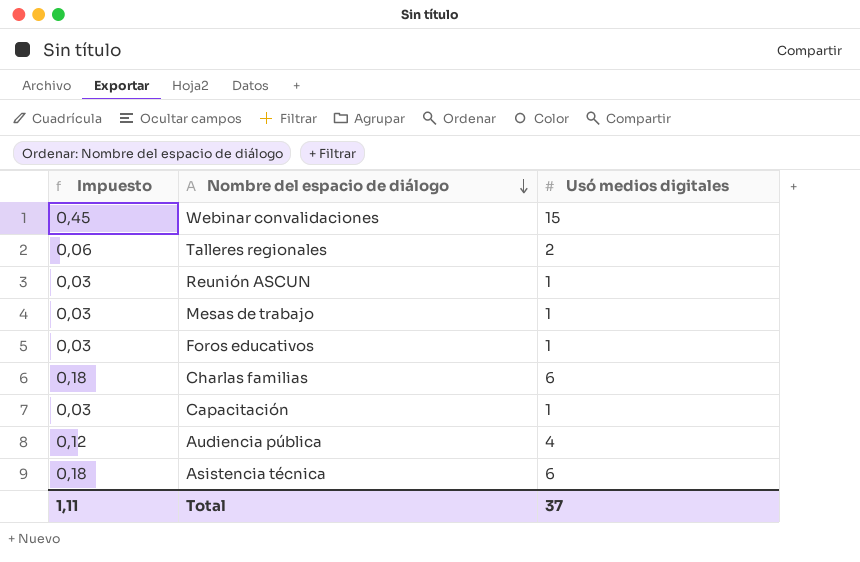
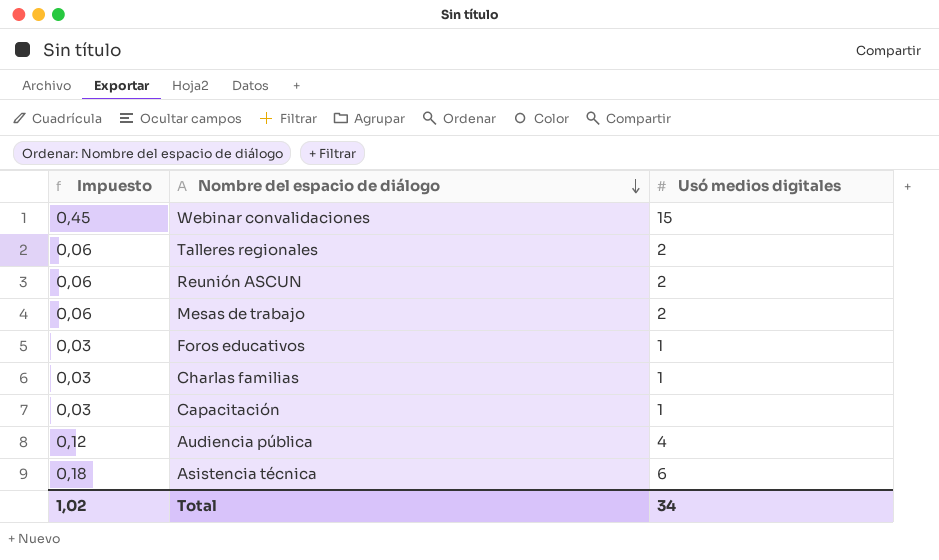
Reunión ASCUN | Impuesto: 0,03 -> 0,06
Reunión ASCUN | Usó medios digitales: 1 -> 2
Mesas de trabajo | Impuesto: 0,03 -> 0,06
Mesas de trabajo | Usó medios digitales: 1 -> 2
Charlas familias | Impuesto: 0,18 -> 0,03
Charlas familias | Usó medios digitales: 6 -> 1
Total | Impuesto: 1,11 -> 1,02
Total | Usó medios digitales: 37 -> 34

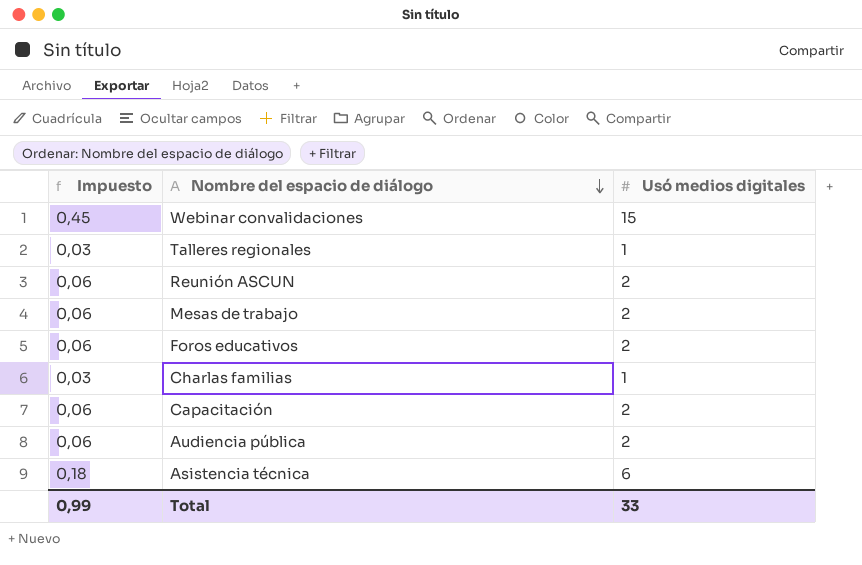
Talleres regionales | Impuesto: 0,06 -> 0,03
Talleres regionales | Usó medios digitales: 2 -> 1
Foros educativos | Impuesto: 0,03 -> 0,06
Foros educativos | Usó medios digitales: 1 -> 2
Capacitación | Impuesto: 0,03 -> 0,06
Capacitación | Usó medios digitales: 1 -> 2
Audiencia pública | Impuesto: 0,12 -> 0,06
Audiencia pública | Usó medios digitales: 4 -> 2
Total | Impuesto: 1,02 -> 0,99
Total | Usó medios digitales: 34 -> 33

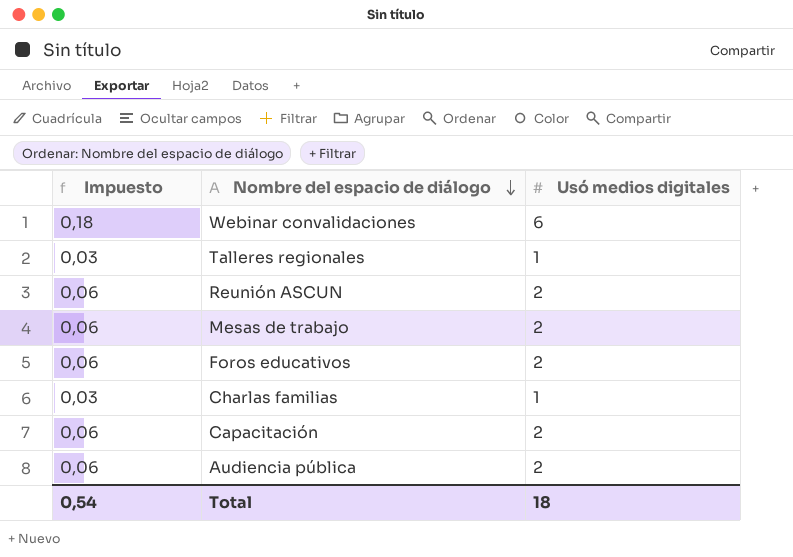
row Asistencia técnica: 0,18 | 6 -> none
Webinar convalidaciones | Impuesto: 0,45 -> 0,18
Webinar convalidaciones | Usó medios digitales: 15 -> 6
Total | Impuesto: 0,99 -> 0,54
Total | Usó medios digitales: 33 -> 18

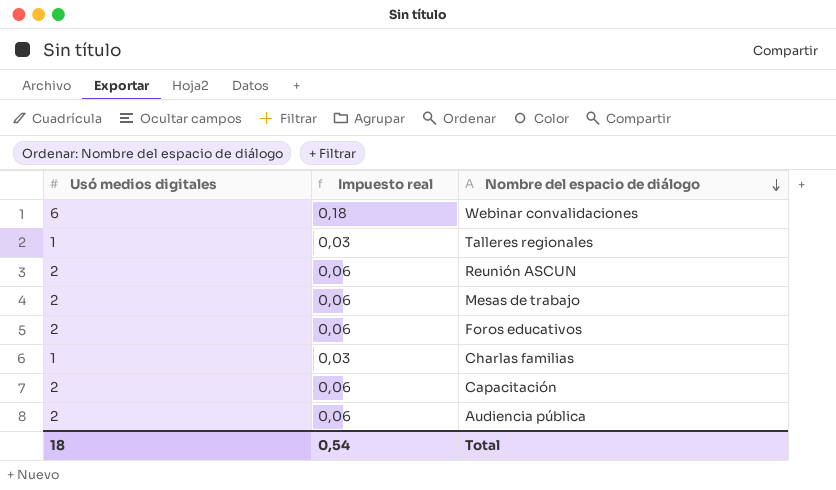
column Usó medios digitales | position: 3 -> 1
column name: Impuesto -> Impuesto real

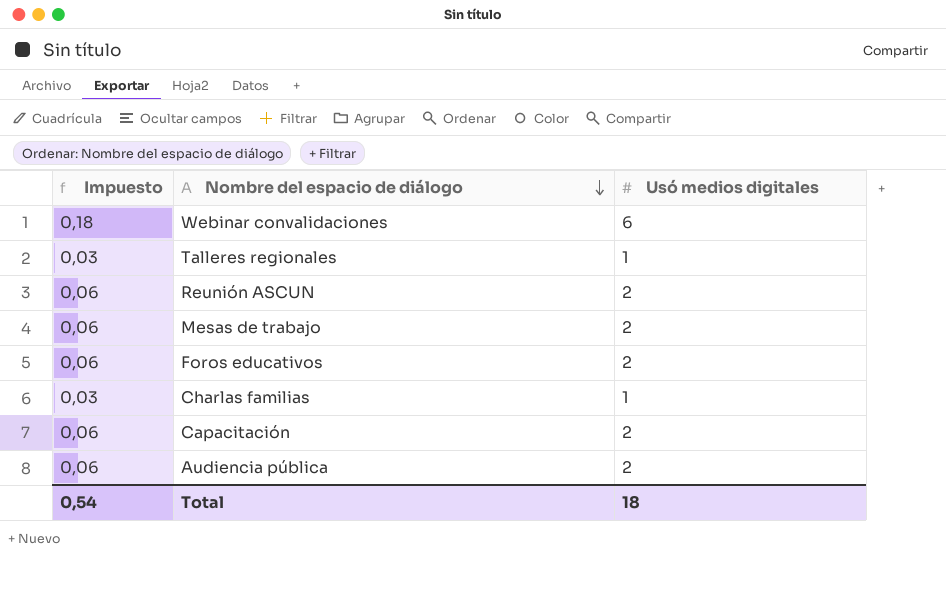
column name: Impuesto real -> Impuesto
column Usó medios digitales | position: 1 -> 3

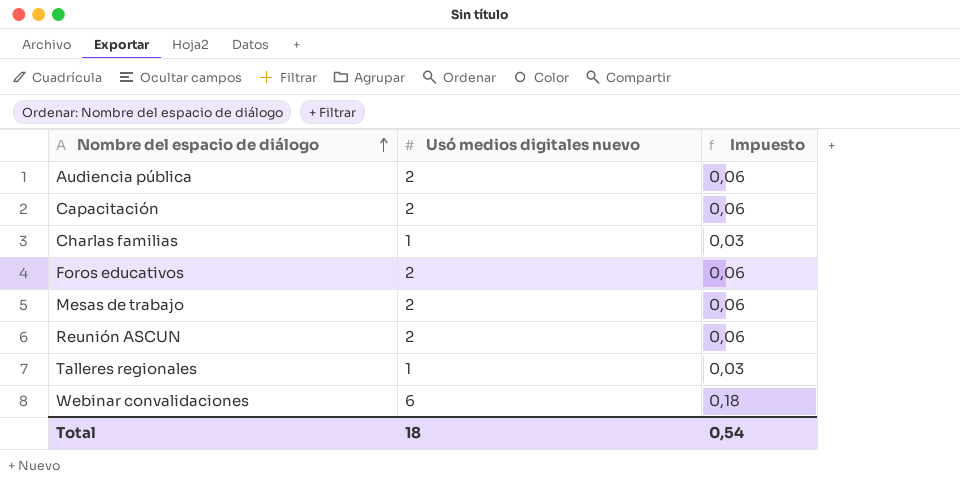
row order: Nombre del espacio de diálogo descending -> Nombre del espacio de diálogo ascending
column name: Usó medios digitales -> Usó medios digitales nuevo
column Impuesto | position: 1 -> 3

